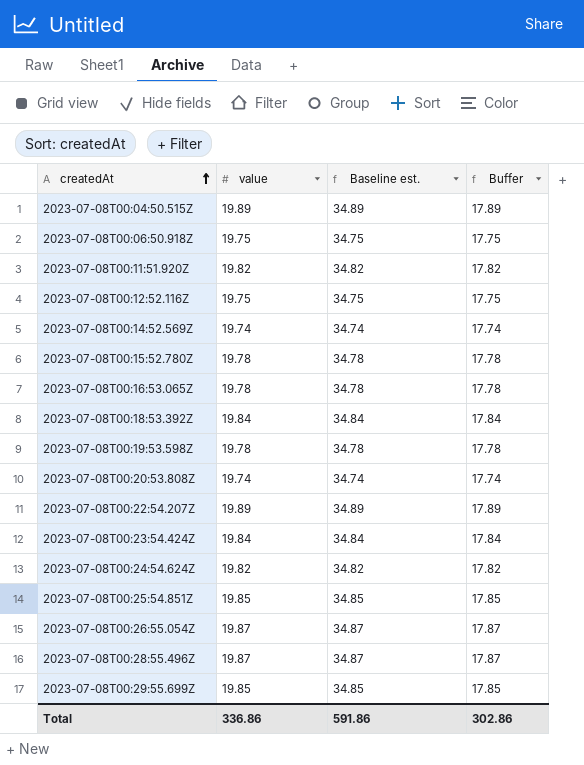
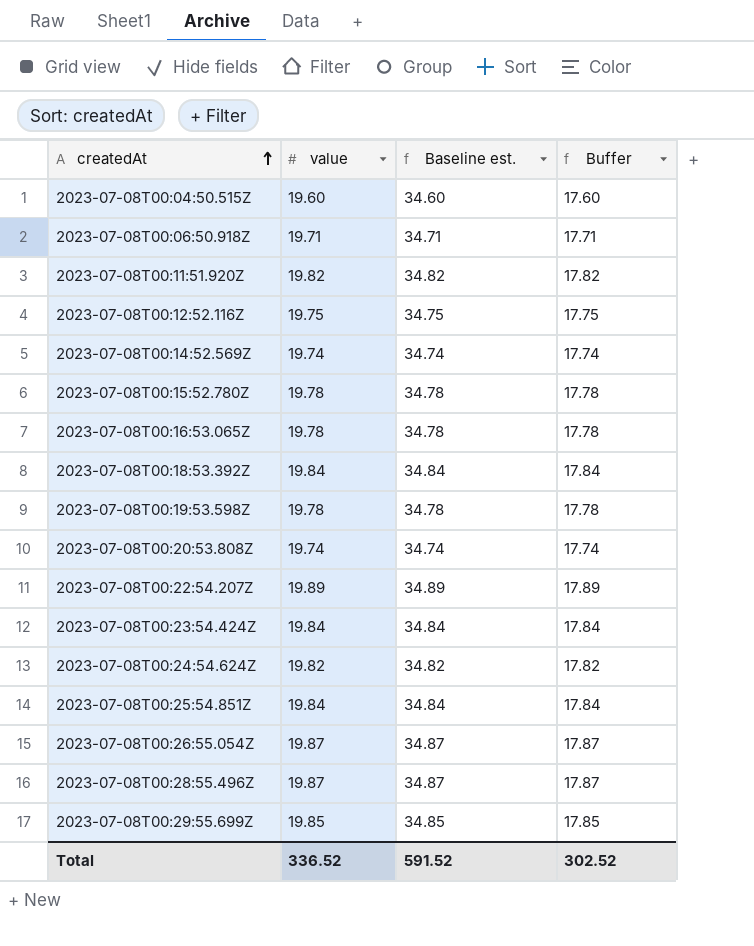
2023-07-08T00:04:50.515Z | value: 19.89 -> 19.60
2023-07-08T00:04:50.515Z | Baseline est.: 34.89 -> 34.60
2023-07-08T00:04:50.515Z | Buffer: 17.89 -> 17.60
2023-07-08T00:06:50.918Z | value: 19.75 -> 19.71
2023-07-08T00:06:50.918Z | Baseline est.: 34.75 -> 34.71
2023-07-08T00:06:50.918Z | Buffer: 17.75 -> 17.71
2023-07-08T00:25:54.851Z | value: 19.85 -> 19.84
2023-07-08T00:25:54.851Z | Baseline est.: 34.85 -> 34.84
2023-07-08T00:25:54.851Z | Buffer: 17.85 -> 17.84
Total | value: 336.86 -> 336.52
Total | Baseline est.: 591.86 -> 591.52
Total | Buffer: 302.86 -> 302.52

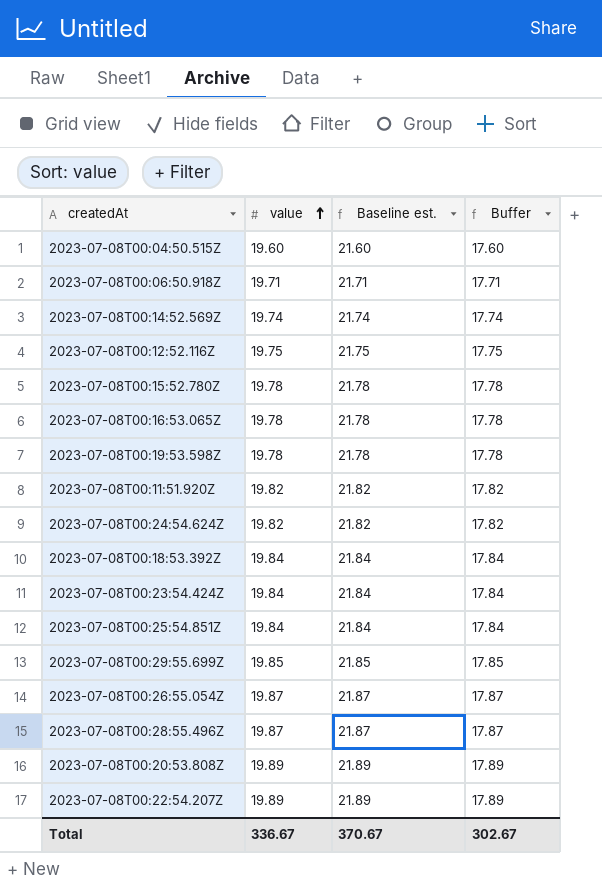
row order: createdAt ascending -> value ascending
column Baseline est. | formula: [value] + 15 -> [value] + 2
2023-07-08T00:20:53.808Z | value: 19.74 -> 19.89
2023-07-08T00:20:53.808Z | Buffer: 17.74 -> 17.89
Total | value: 336.52 -> 336.67
Total | Baseline est.: 591.52 -> 370.67
Total | Buffer: 302.52 -> 302.67

